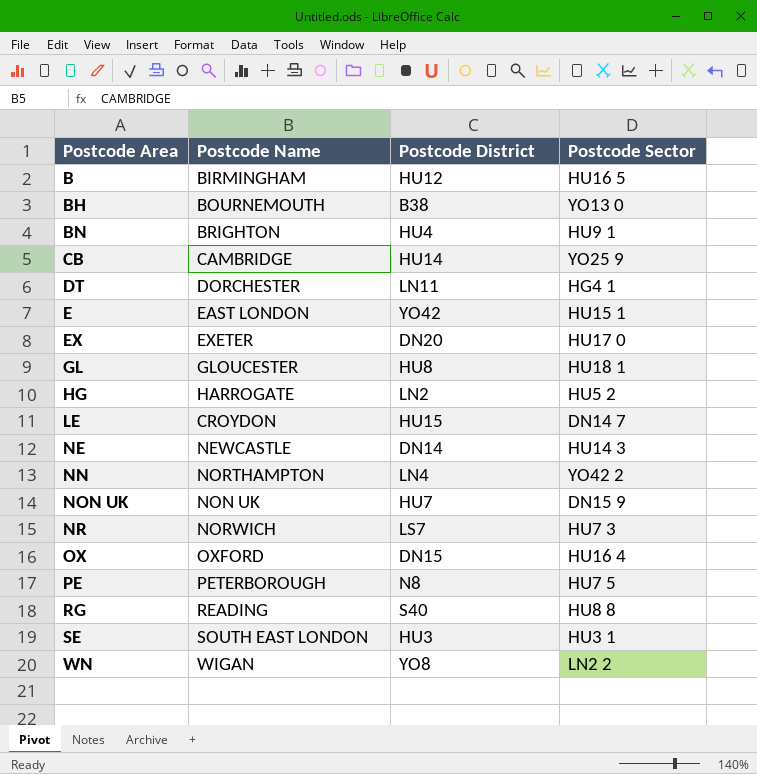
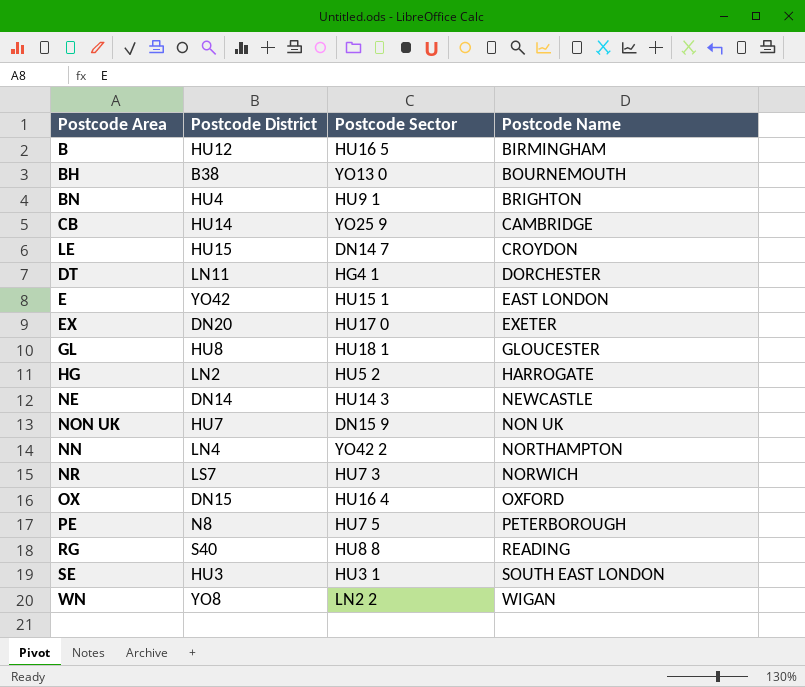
row order: Postcode Area ascending -> Postcode Name ascending
column Postcode Name | position: 2 -> 4

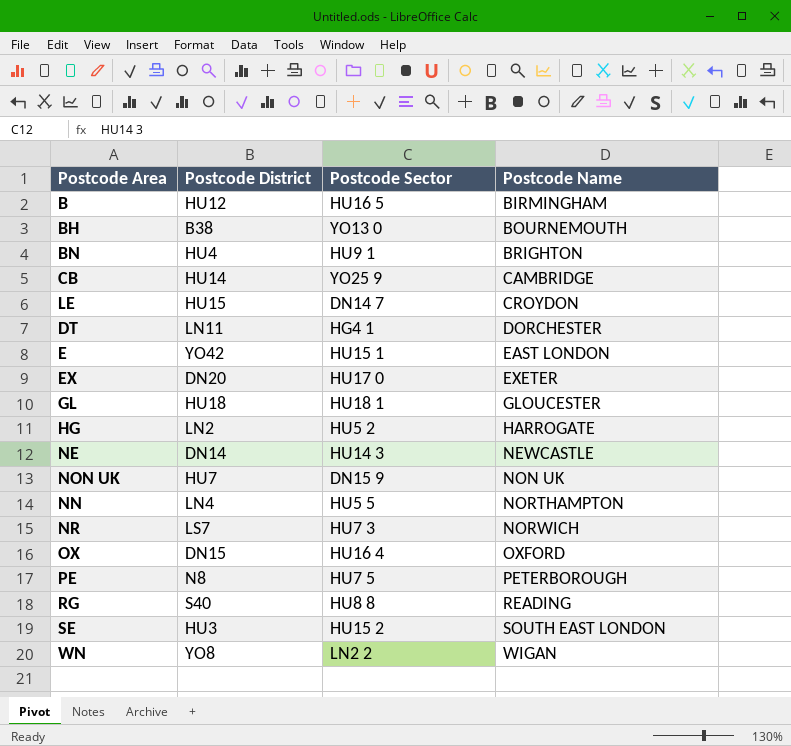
GL | Postcode District: HU8 -> HU18
NN | Postcode Sector: YO42 2 -> HU5 5
SE | Postcode Sector: HU3 1 -> HU15 2

